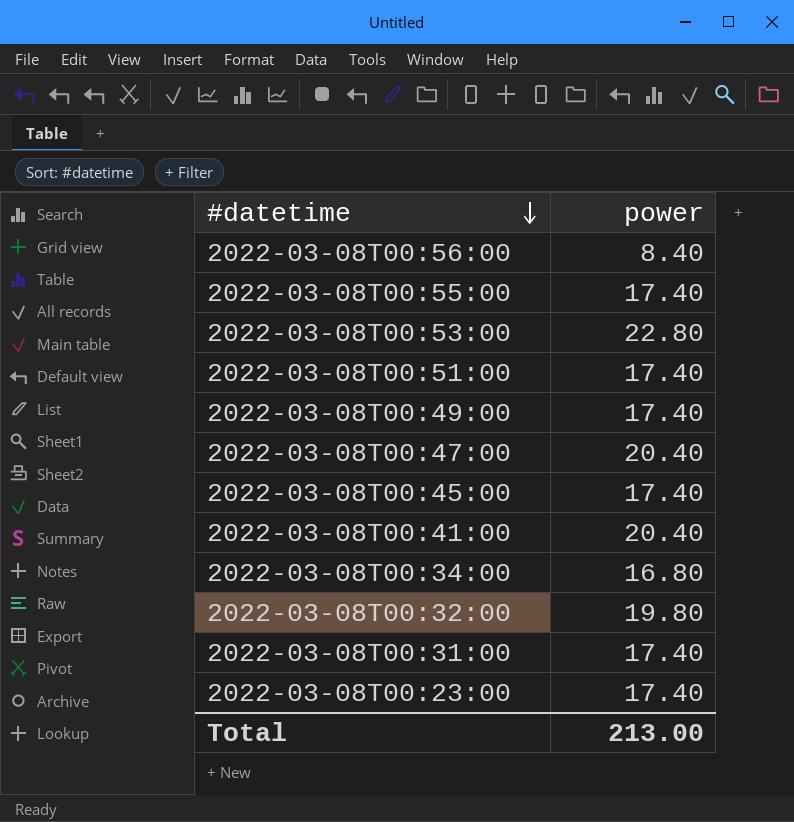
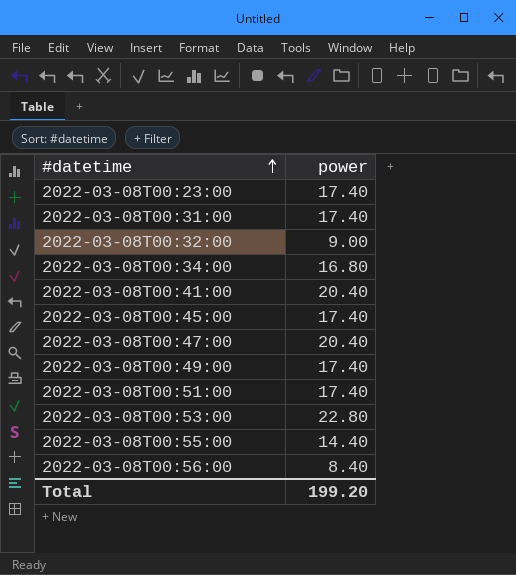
row order: #datetime descending -> #datetime ascending
2022-03-08T00:32:00 | power: 19.80 -> 9.00
2022-03-08T00:55:00 | power: 17.40 -> 14.40
Total | power: 213.00 -> 199.20

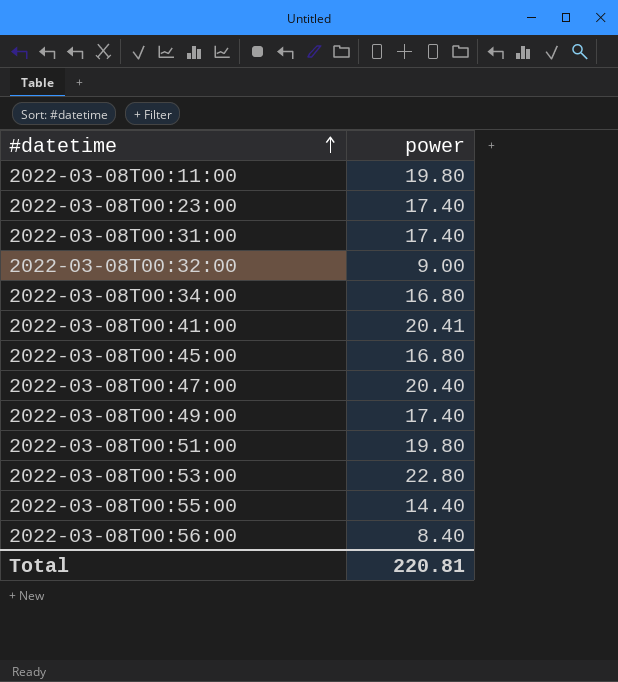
row 2022-03-08T00:11:00: none -> 19.80
2022-03-08T00:41:00 | power: 20.40 -> 20.41
2022-03-08T00:45:00 | power: 17.40 -> 16.80
2022-03-08T00:51:00 | power: 17.40 -> 19.80
Total | power: 199.20 -> 220.81

